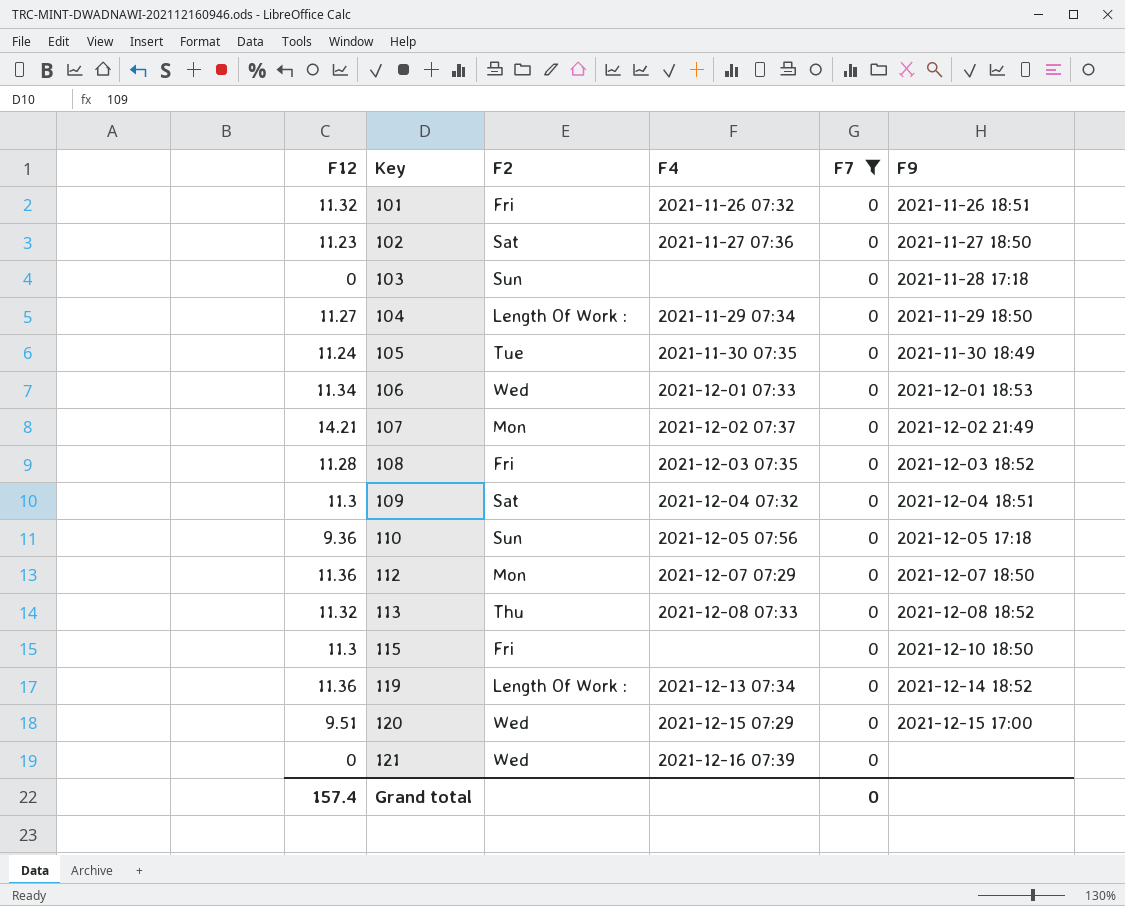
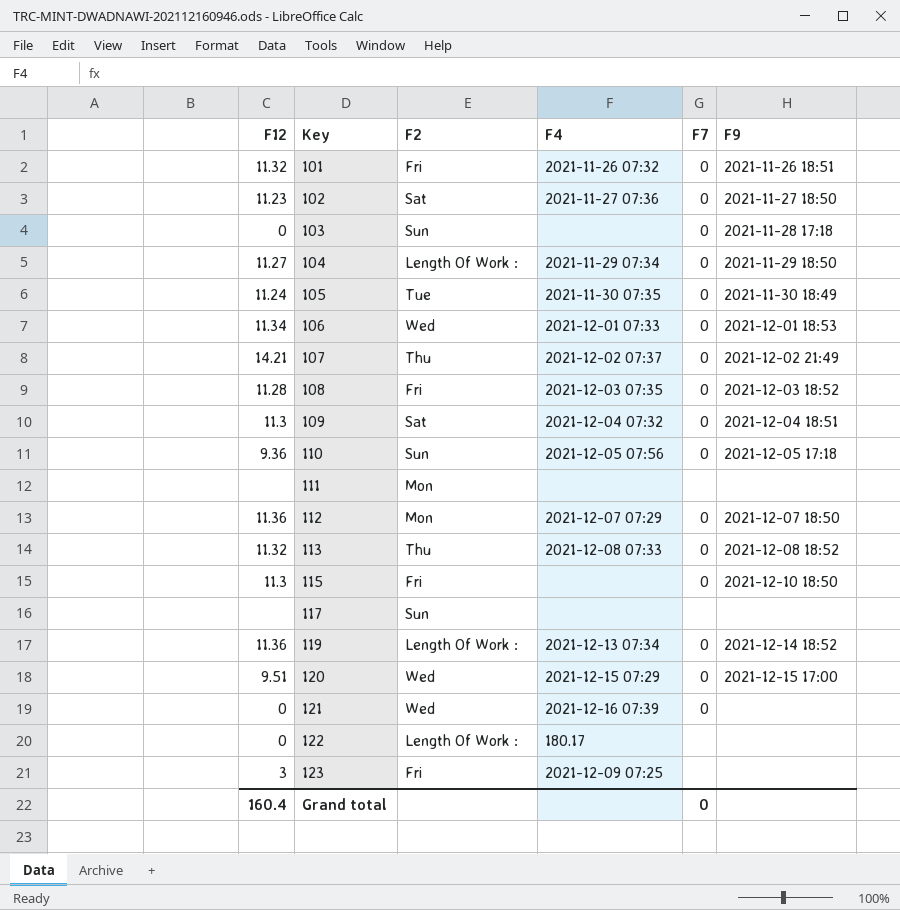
filter: F7 = 0 -> none
107 | F2: Mon -> Thu
Grand total | F12: 157.4 -> 160.4

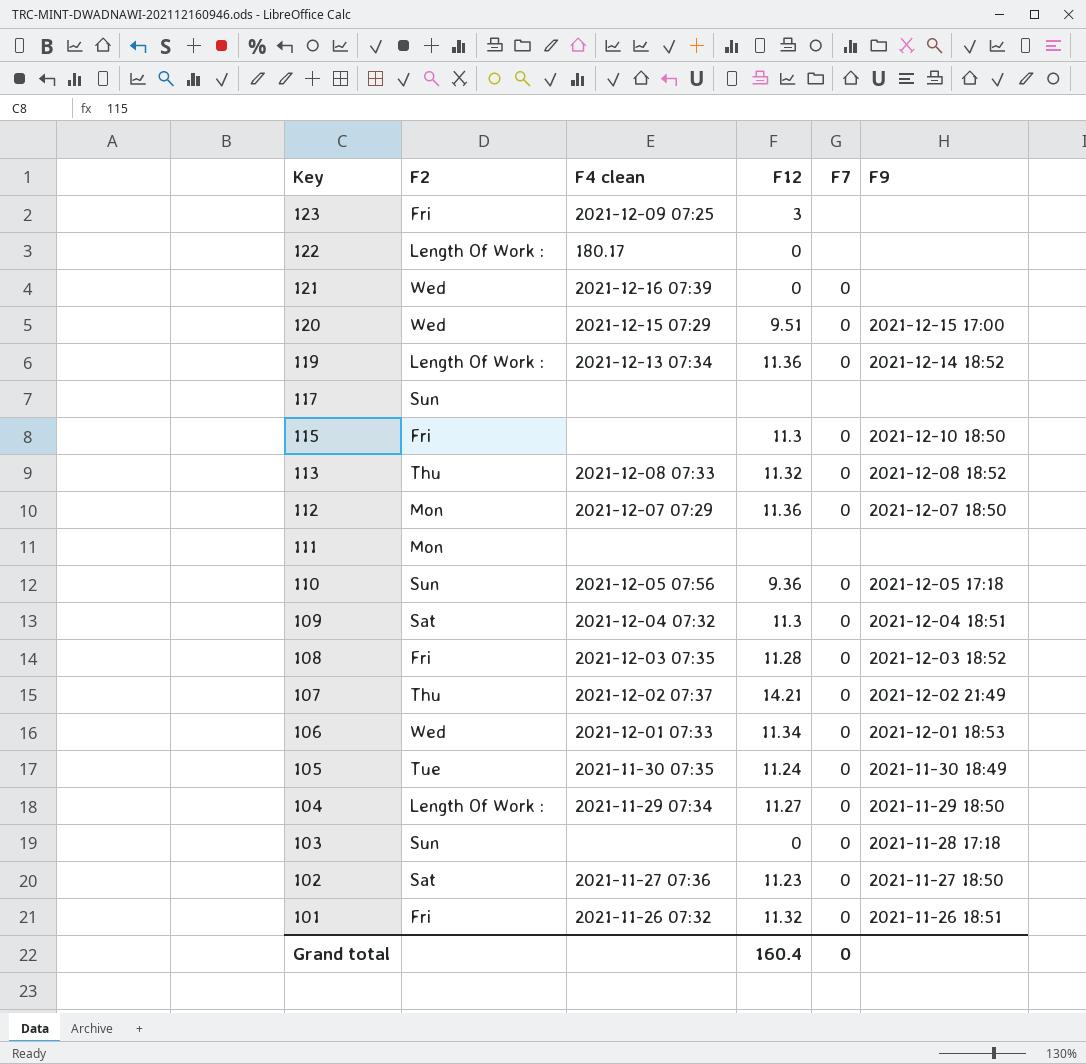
row order: Key ascending -> Key descending
column name: F4 -> F4 clean
column F12 | position: 1 -> 4

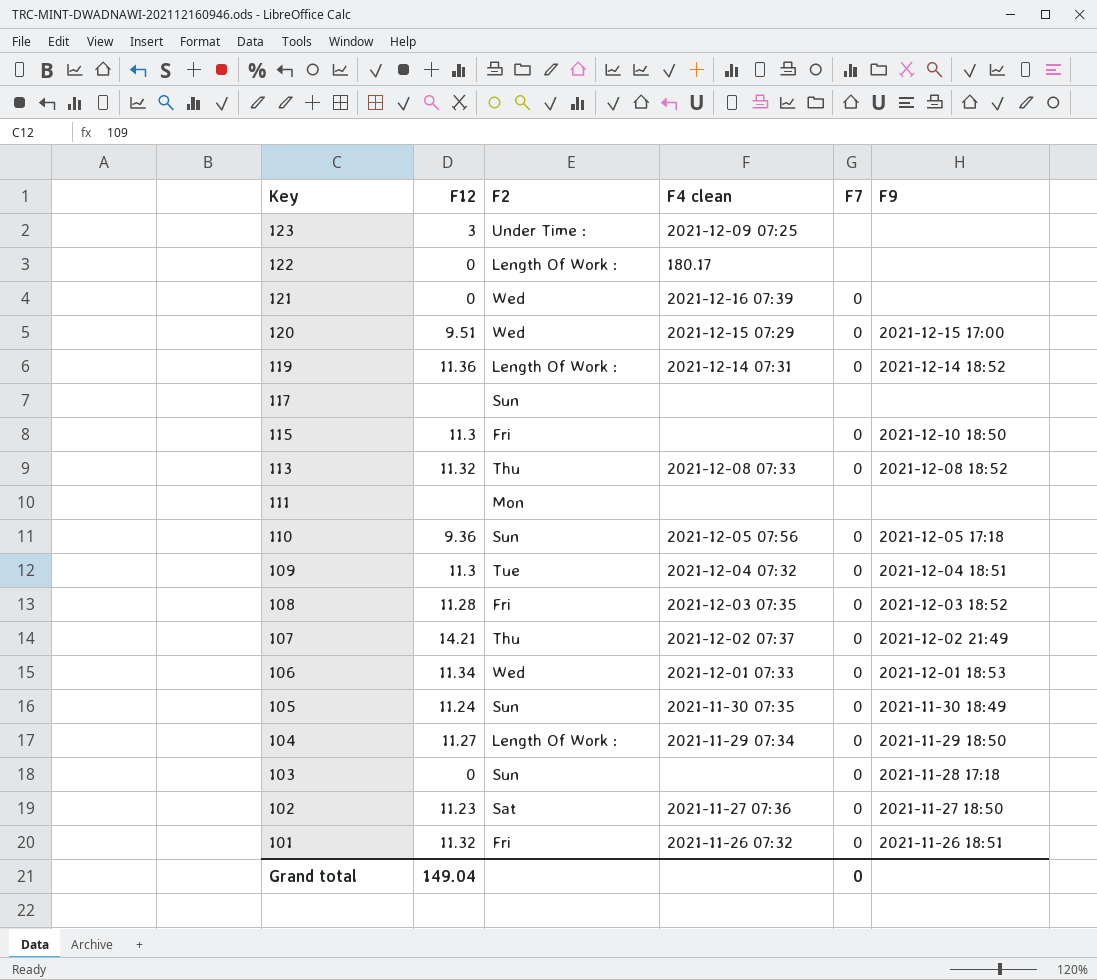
column F12 | position: 4 -> 2
row 112: Mon | 2021-12-07 07:29 | 11.36 | 0 | 2021-12-07 18:50 -> none
123 | F2: Fri -> Under Time :
119 | F4 clean: 2021-12-13 07:34 -> 2021-12-14 07:31
109 | F2: Sat -> Tue
105 | F2: Tue -> Sun
Grand total | F12: 160.4 -> 149.04

